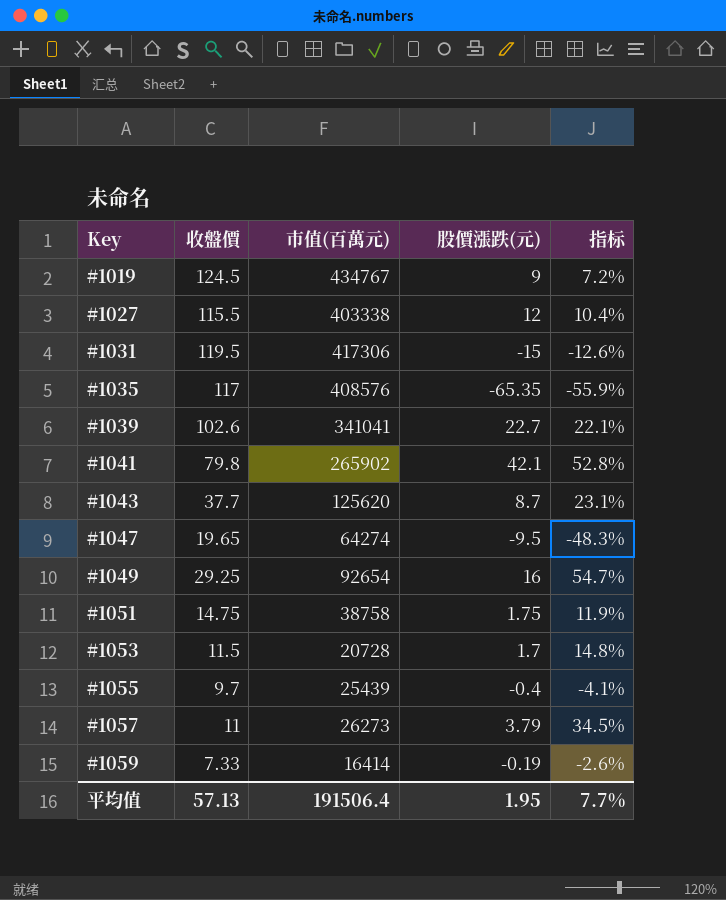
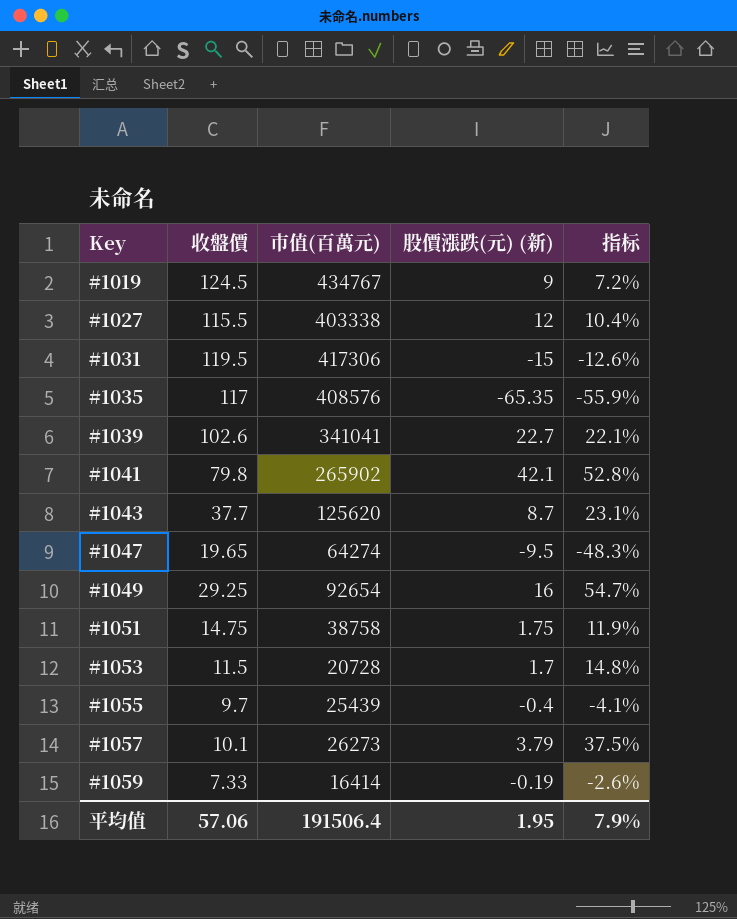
column name: 股價漲跌(元) -> 股價漲跌(元) (新)
#1057 | 收盤價: 11 -> 10.1
#1057 | 指标: 34.5% -> 37.5%
平均值 | 收盤價: 57.13 -> 57.06
平均值 | 指标: 7.7% -> 7.9%

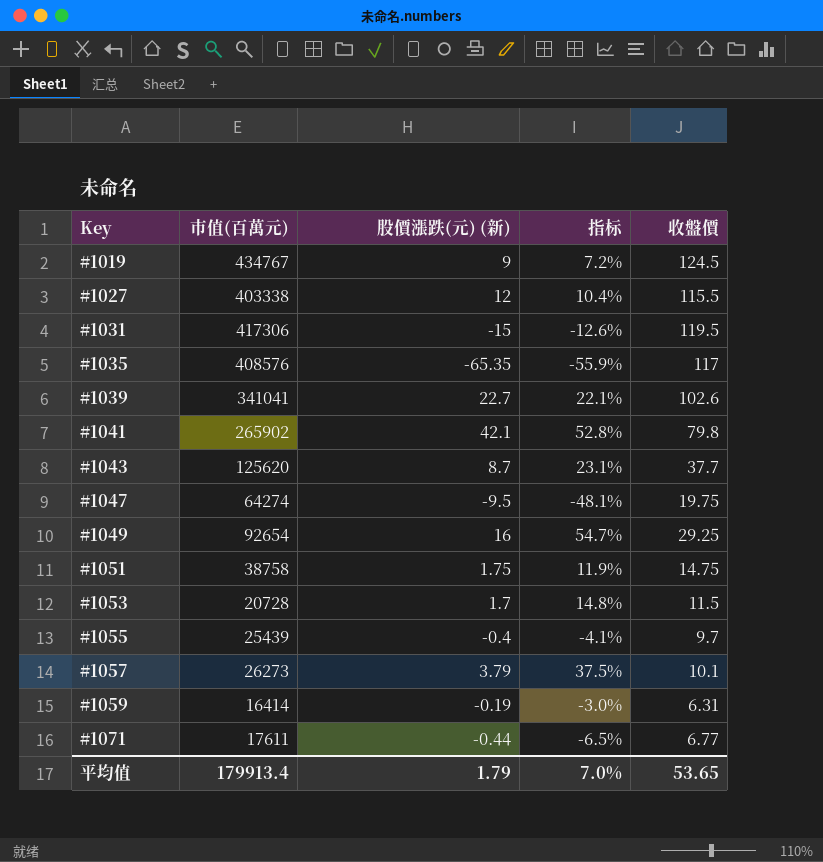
column 收盤價 | position: 2 -> 5
#1047 | 指标: -48.3% -> -48.1%
#1047 | 收盤價: 19.65 -> 19.75
#1059 | 指标: -2.6% -> -3.0%
#1059 | 收盤價: 7.33 -> 6.31
row #1071: none -> 17611 | -0.44 | -6.5% | 6.77
平均值 | 市值(百萬元): 191506.4 -> 179913.4
平均值 | 股價漲跌(元) (新): 1.95 -> 1.79
平均值 | 指标: 7.9% -> 7.0%
平均值 | 收盤價: 57.06 -> 53.65

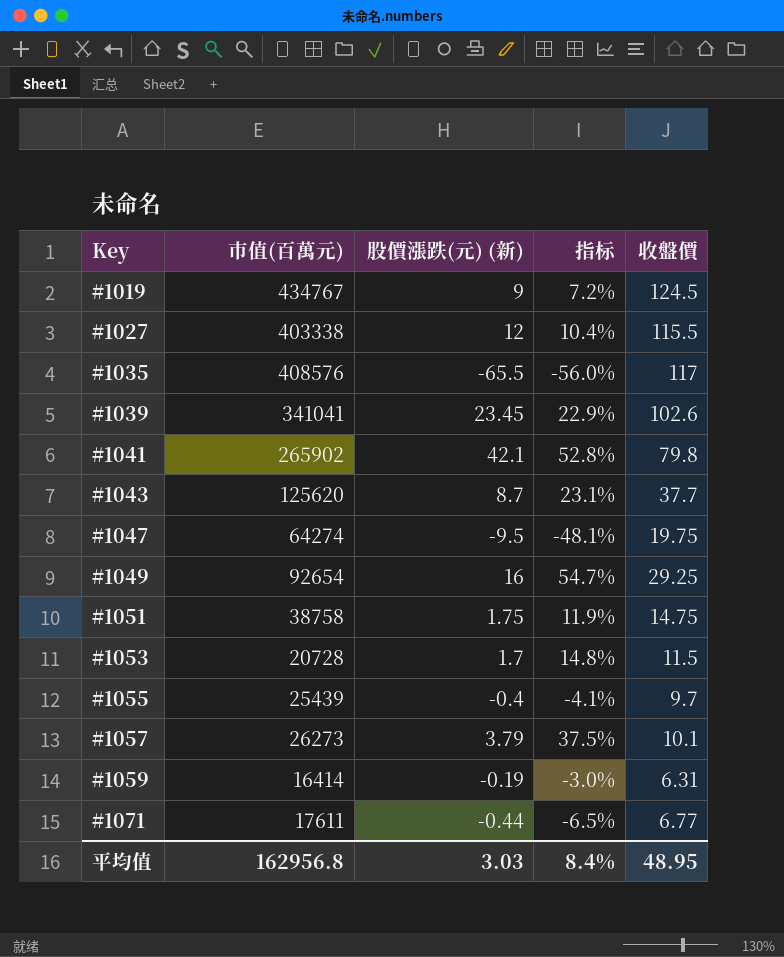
row #1031: 417306 | -15 | -12.6% | 119.5 -> none
#1035 | 股價漲跌(元) (新): -65.35 -> -65.5
#1035 | 指标: -55.9% -> -56.0%
#1039 | 股價漲跌(元) (新): 22.7 -> 23.45
#1039 | 指标: 22.1% -> 22.9%
平均值 | 市值(百萬元): 179913.4 -> 162956.8
平均值 | 股價漲跌(元) (新): 1.79 -> 3.03
平均值 | 指标: 7.0% -> 8.4%
平均值 | 收盤價: 53.65 -> 48.95

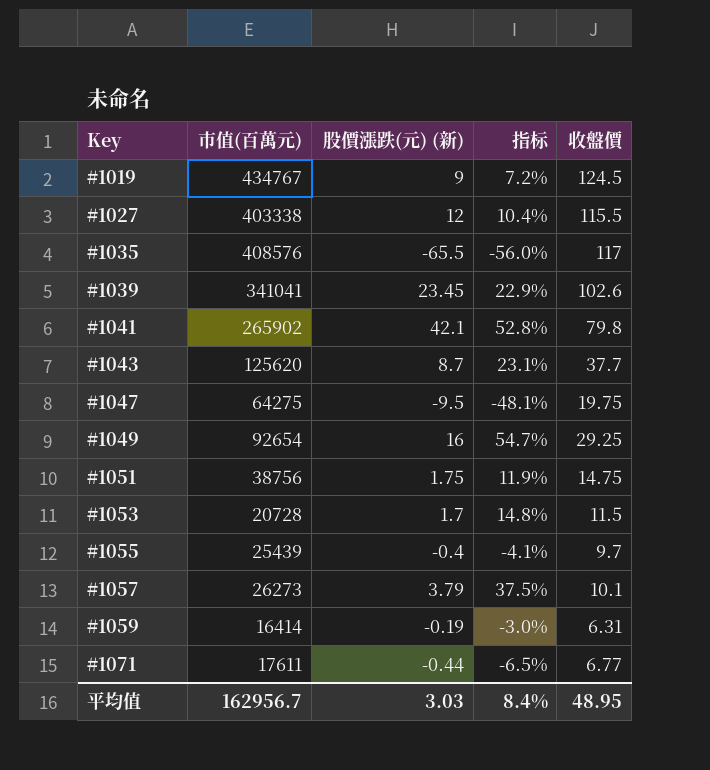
#1047 | 市值(百萬元): 64274 -> 64275
#1051 | 市值(百萬元): 38758 -> 38756
平均值 | 市值(百萬元): 162956.8 -> 162956.7

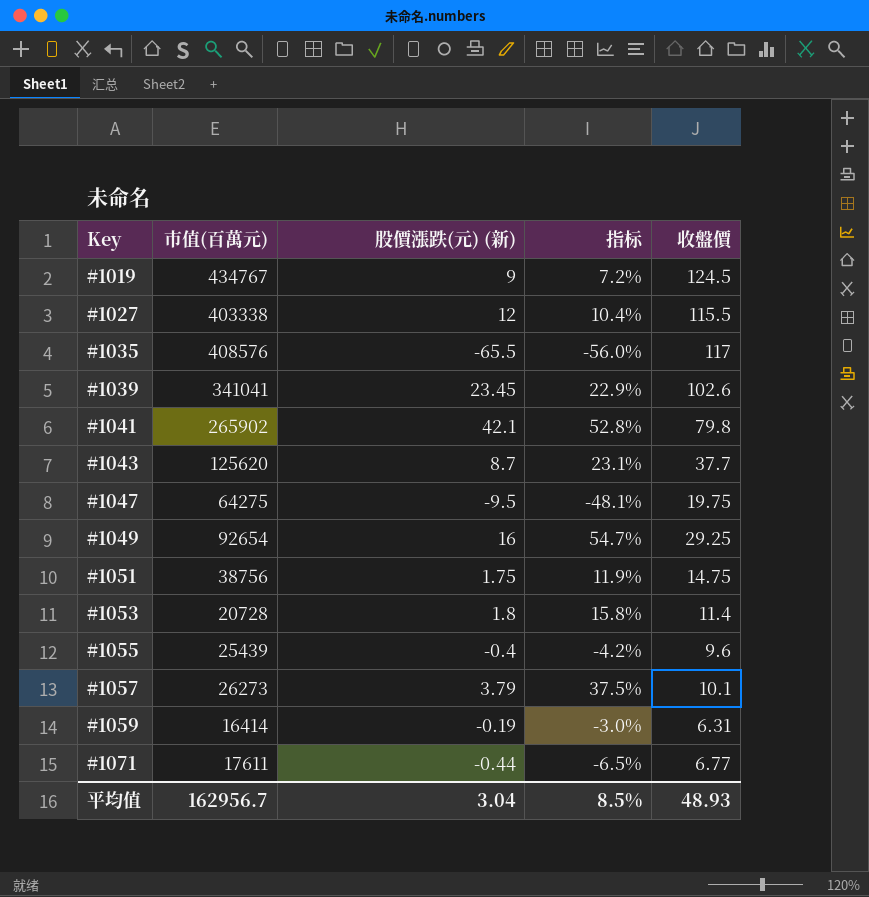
#1053 | 股價漲跌(元) (新): 1.7 -> 1.8
#1053 | 指标: 14.8% -> 15.8%
#1053 | 收盤價: 11.5 -> 11.4
#1055 | 指标: -4.1% -> -4.2%
#1055 | 收盤價: 9.7 -> 9.6
平均值 | 股價漲跌(元) (新): 3.03 -> 3.04
平均值 | 指标: 8.4% -> 8.5%
平均值 | 收盤價: 48.95 -> 48.93

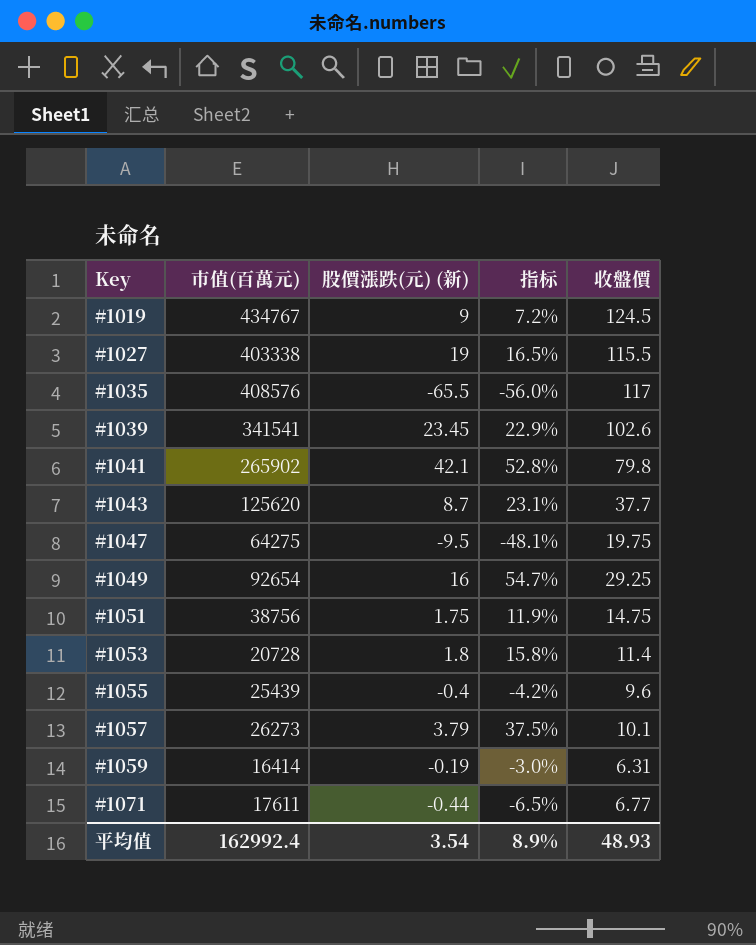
#1027 | 股價漲跌(元) (新): 12 -> 19
#1027 | 指标: 10.4% -> 16.5%
#1039 | 市值(百萬元): 341041 -> 341541
平均值 | 市值(百萬元): 162956.7 -> 162992.4
平均值 | 股價漲跌(元) (新): 3.04 -> 3.54
平均值 | 指标: 8.5% -> 8.9%

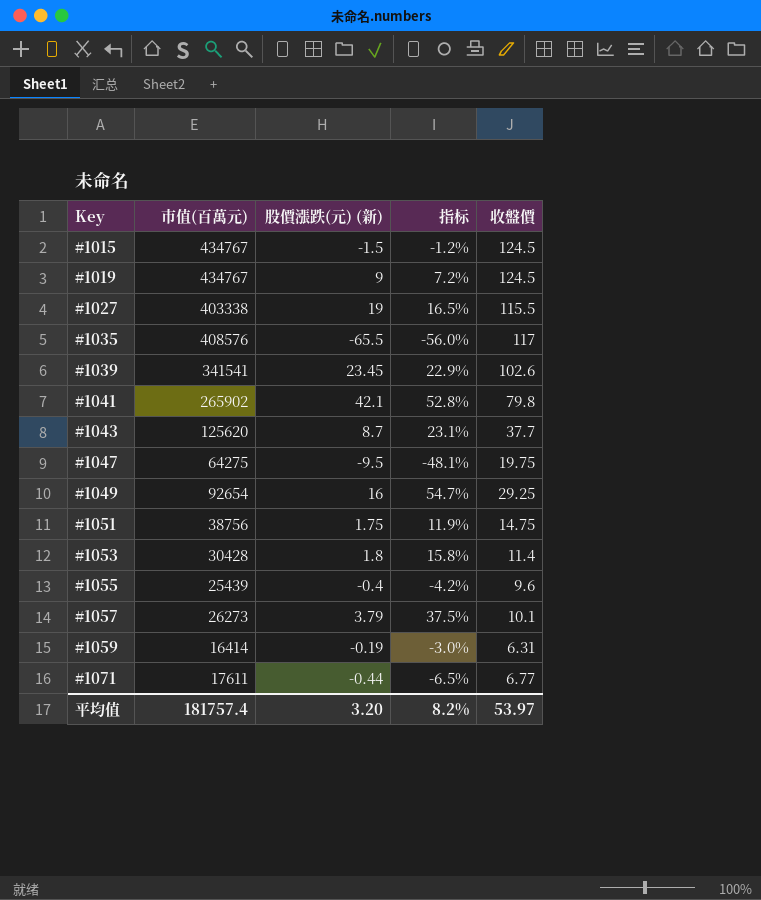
row #1015: none -> 434767 | -1.5 | -1.2% | 124.5
#1053 | 市值(百萬元): 20728 -> 30428
平均值 | 市值(百萬元): 162992.4 -> 181757.4
平均值 | 股價漲跌(元) (新): 3.54 -> 3.20
平均值 | 指标: 8.9% -> 8.2%
平均值 | 收盤價: 48.93 -> 53.97

